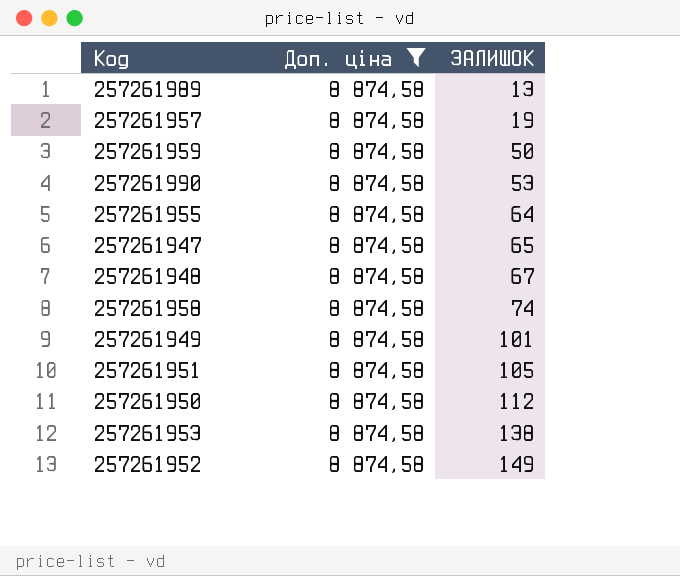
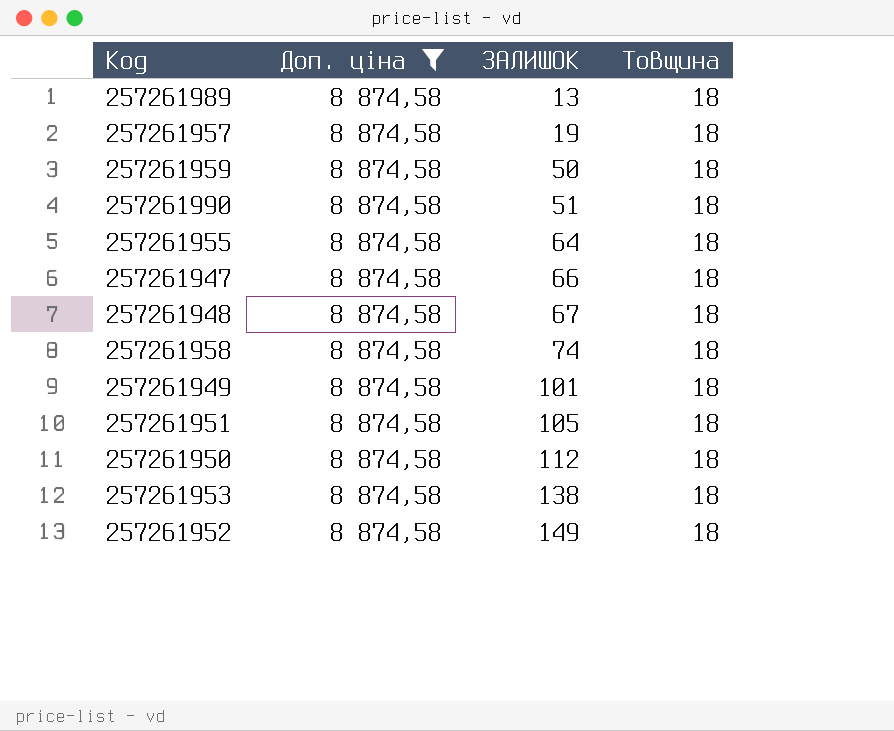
column Товщина | position: none -> 4
257261990 | ЗАЛИШОК: 53 -> 51
257261947 | ЗАЛИШОК: 65 -> 66

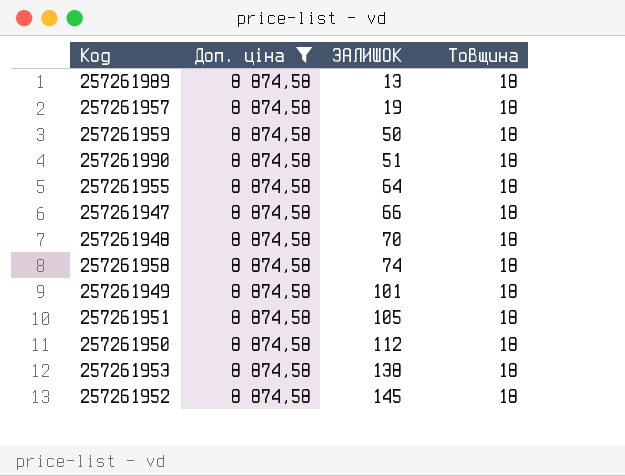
257261948 | ЗАЛИШОК: 67 -> 70
257261952 | ЗАЛИШОК: 149 -> 145

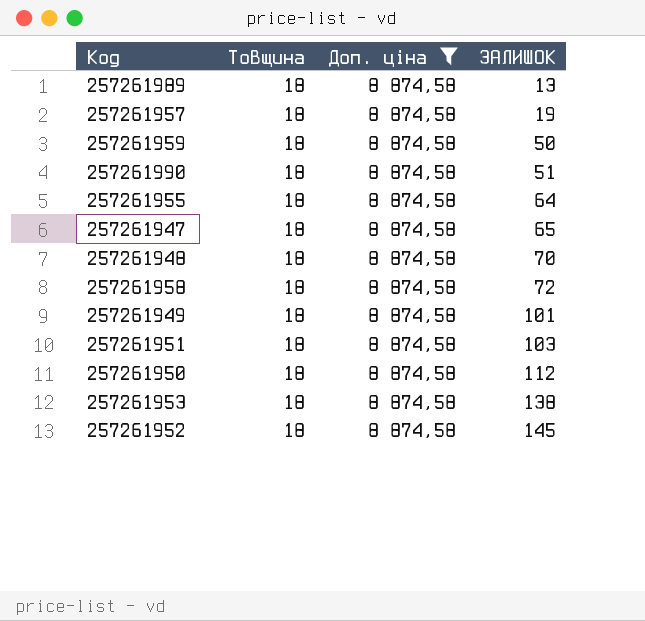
column Товщина | position: 4 -> 2
257261947 | ЗАЛИШОК: 66 -> 65
257261958 | ЗАЛИШОК: 74 -> 72
257261951 | ЗАЛИШОК: 105 -> 103

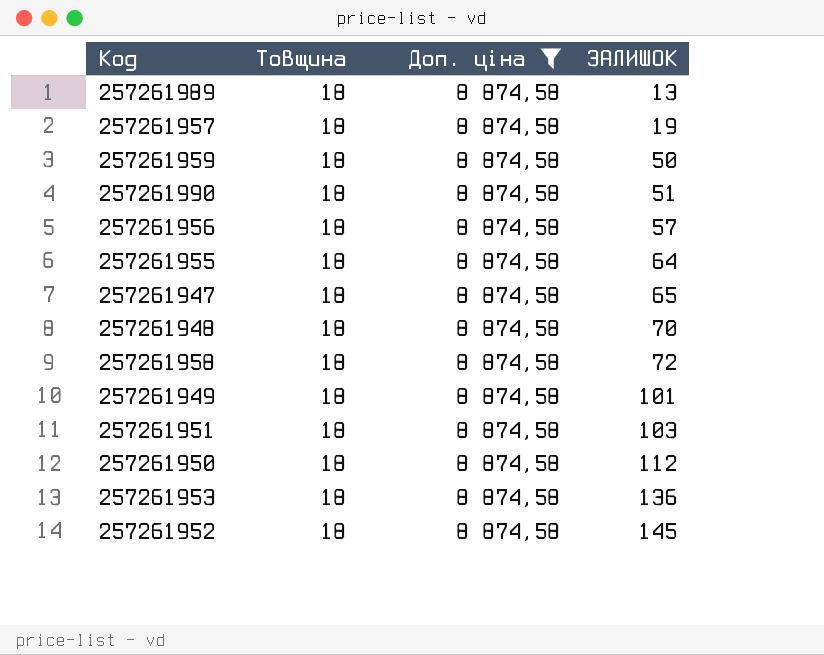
row 257261956: none -> 18 | 8 874,58 | 57
257261953 | ЗАЛИШОК: 138 -> 136

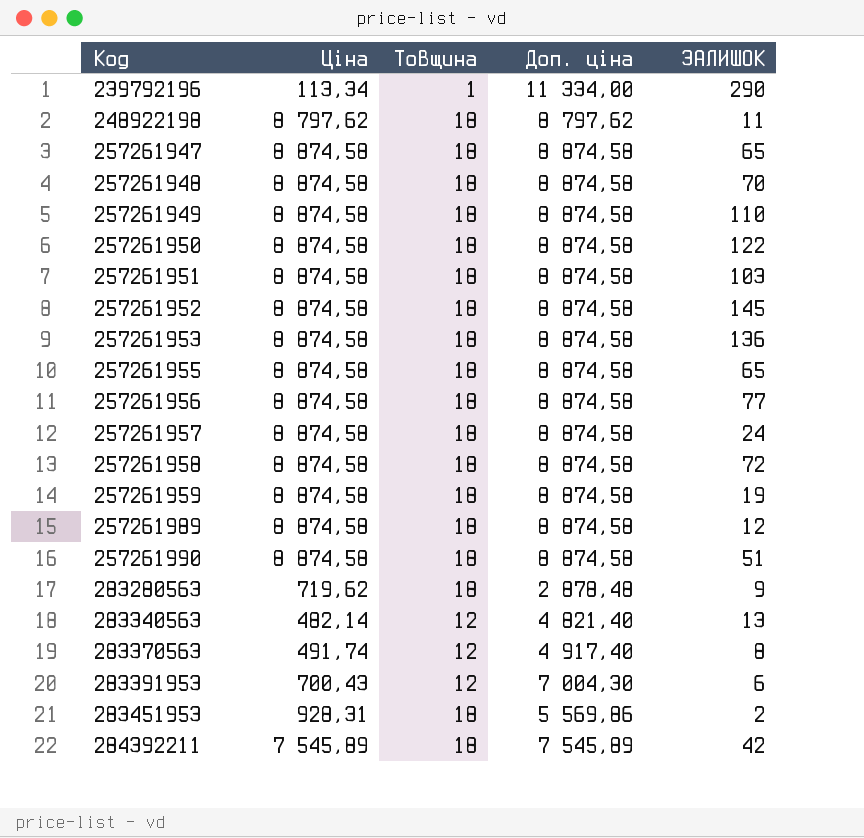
filter: Доп. ціна = 8 874,58 -> none
row order: ЗАЛИШОК ascending -> Код ascending
column Ціна | position: none -> 2
257261949 | ЗАЛИШОК: 101 -> 110
257261950 | ЗАЛИШОК: 112 -> 122
257261955 | ЗАЛИШОК: 64 -> 65
257261956 | ЗАЛИШОК: 57 -> 77
257261957 | ЗАЛИШОК: 19 -> 24
257261959 | ЗАЛИШОК: 50 -> 19
257261989 | ЗАЛИШОК: 13 -> 12

